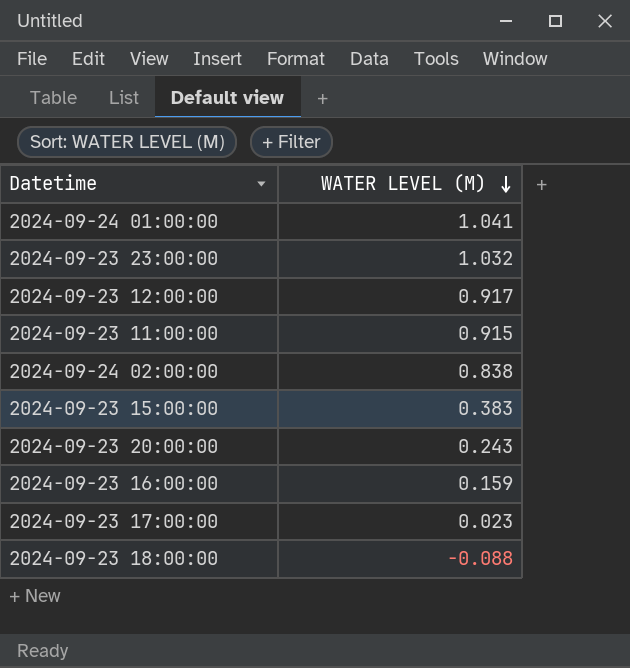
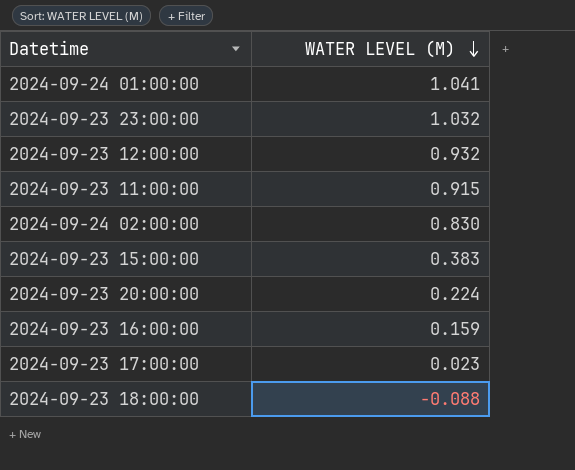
2024-09-23 12:00:00 | WATER LEVEL (M): 0.917 -> 0.932
2024-09-24 02:00:00 | WATER LEVEL (M): 0.838 -> 0.830
2024-09-23 20:00:00 | WATER LEVEL (M): 0.243 -> 0.224

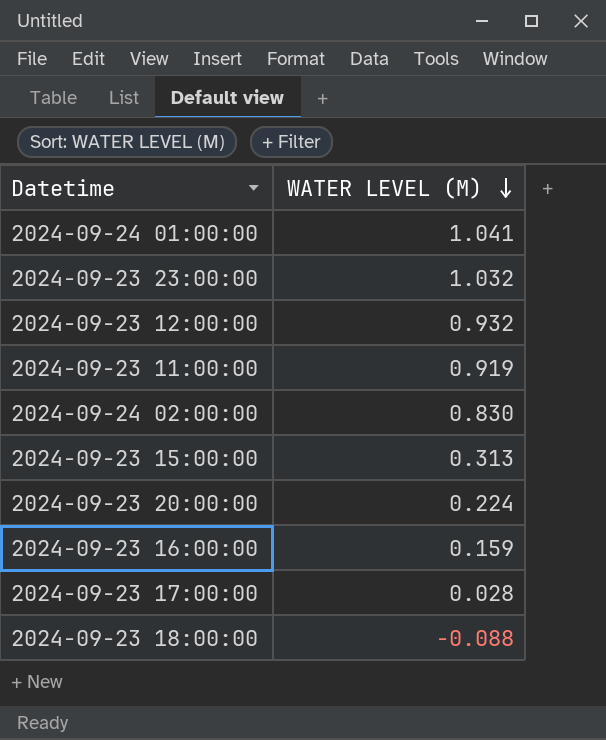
2024-09-23 11:00:00 | WATER LEVEL (M): 0.915 -> 0.919
2024-09-23 15:00:00 | WATER LEVEL (M): 0.383 -> 0.313
2024-09-23 17:00:00 | WATER LEVEL (M): 0.023 -> 0.028

